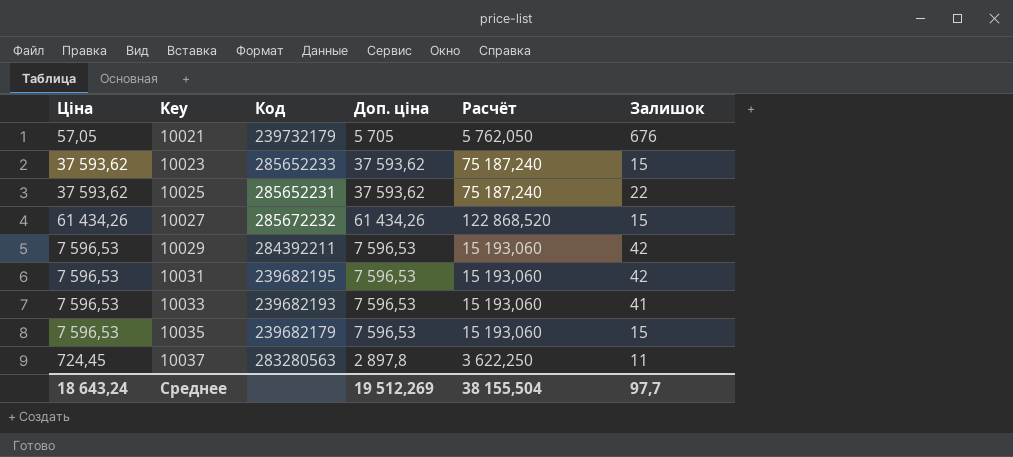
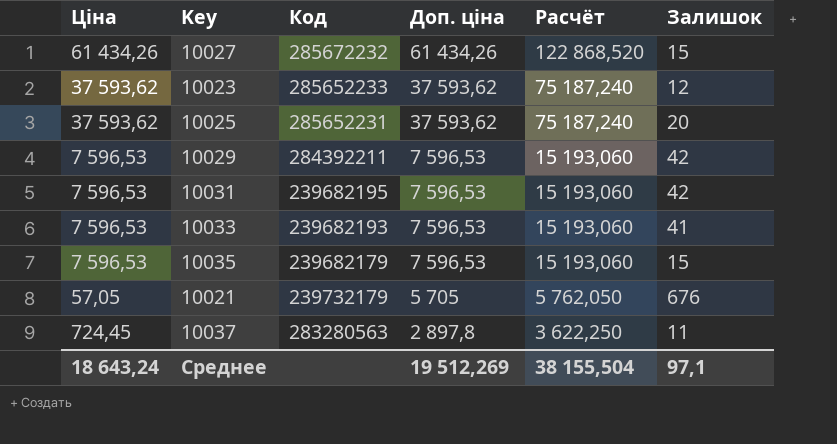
row order: Key ascending -> Доп. ціна descending
10023 | Залишок: 15 -> 12
10025 | Залишок: 22 -> 20
Среднее | Залишок: 97,7 -> 97,1

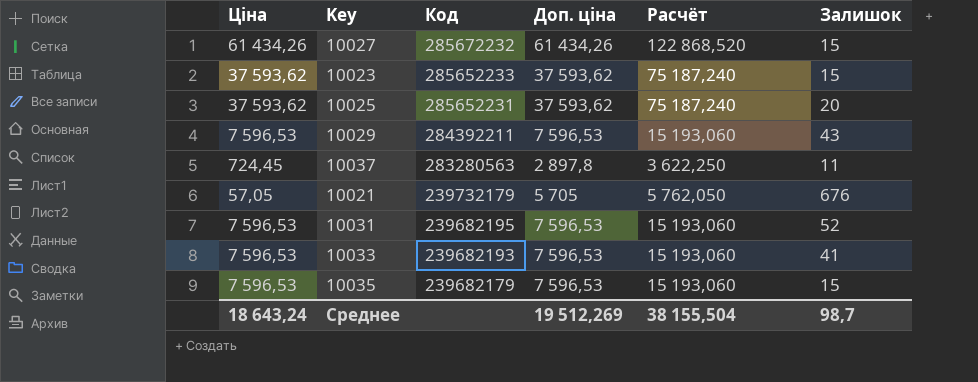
row order: Доп. ціна descending -> Код descending
10023 | Залишок: 12 -> 15
10029 | Залишок: 42 -> 43
10031 | Залишок: 42 -> 52
Среднее | Залишок: 97,1 -> 98,7

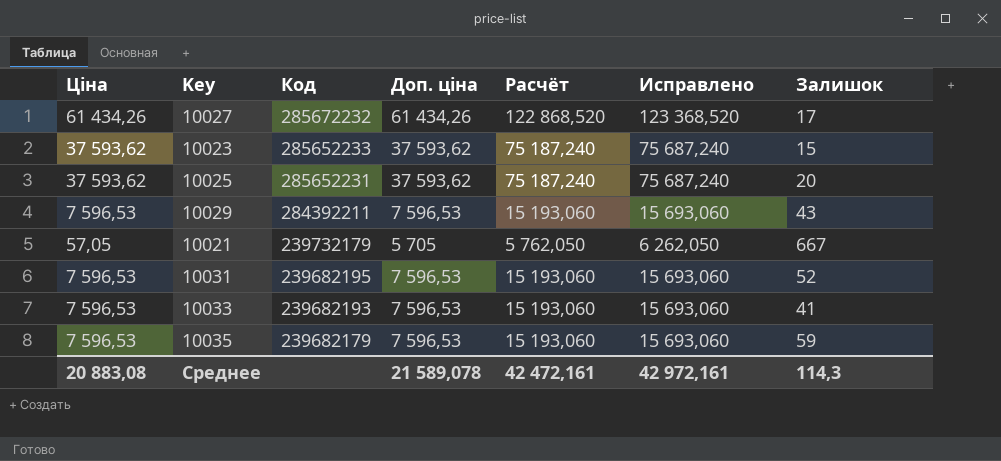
column Исправлено | formula: none -> [Расчёт] + 500
row 10037: 724,45 | 283280563 | 2 897,8 | 3 622,250 | 11 -> none
10027 | Залишок: 15 -> 17
10021 | Залишок: 676 -> 667
10035 | Залишок: 15 -> 59
Среднее | Ціна: 18 643,24 -> 20 883,08
Среднее | Доп. ціна: 19 512,269 -> 21 589,078
Среднее | Расчёт: 38 155,504 -> 42 472,161
Среднее | Залишок: 98,7 -> 114,3

